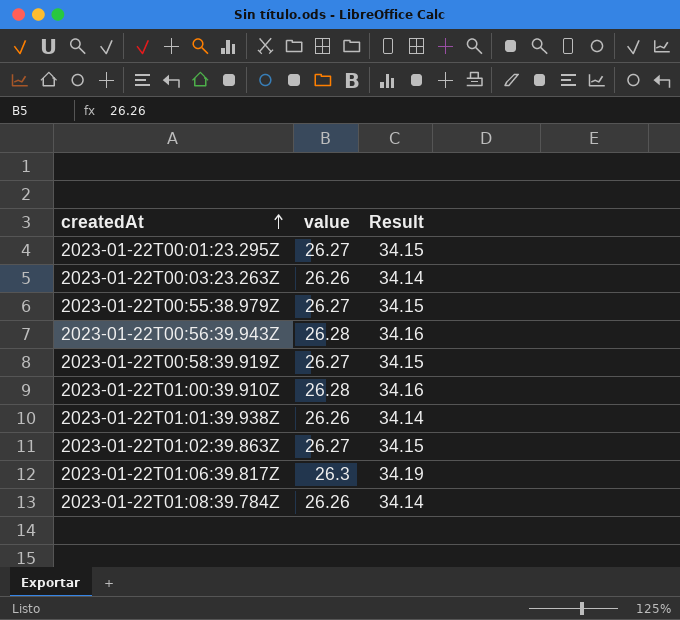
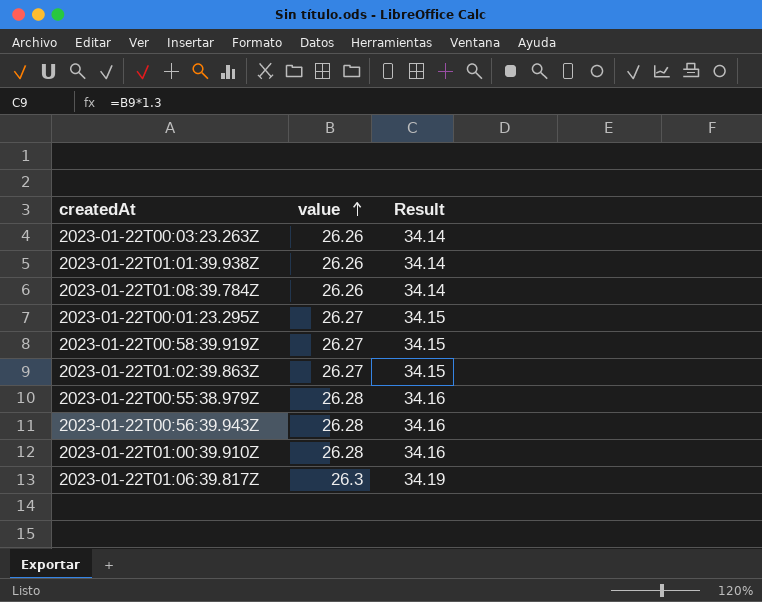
row order: createdAt ascending -> value ascending
2023-01-22T00:55:38.979Z | value: 26.27 -> 26.28
2023-01-22T00:55:38.979Z | Result: 34.15 -> 34.16

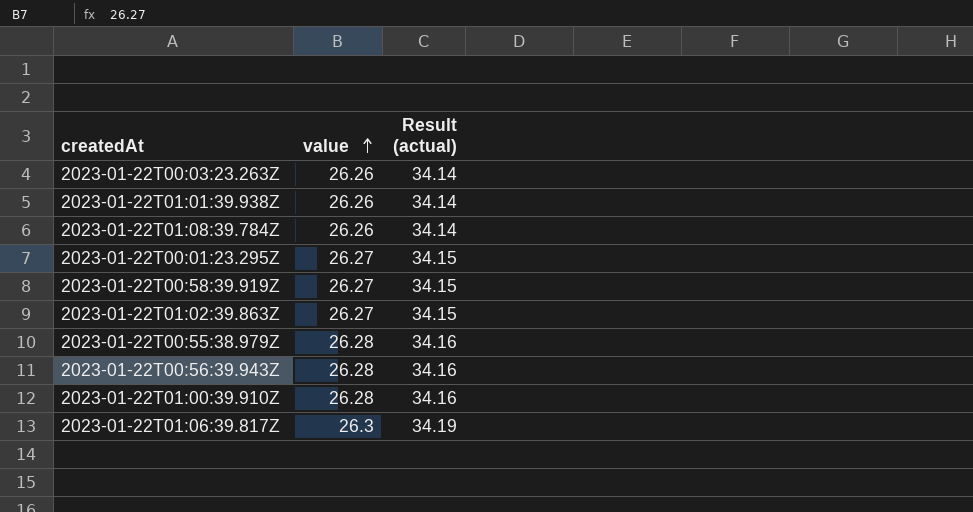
column name: Result -> Result (actual)

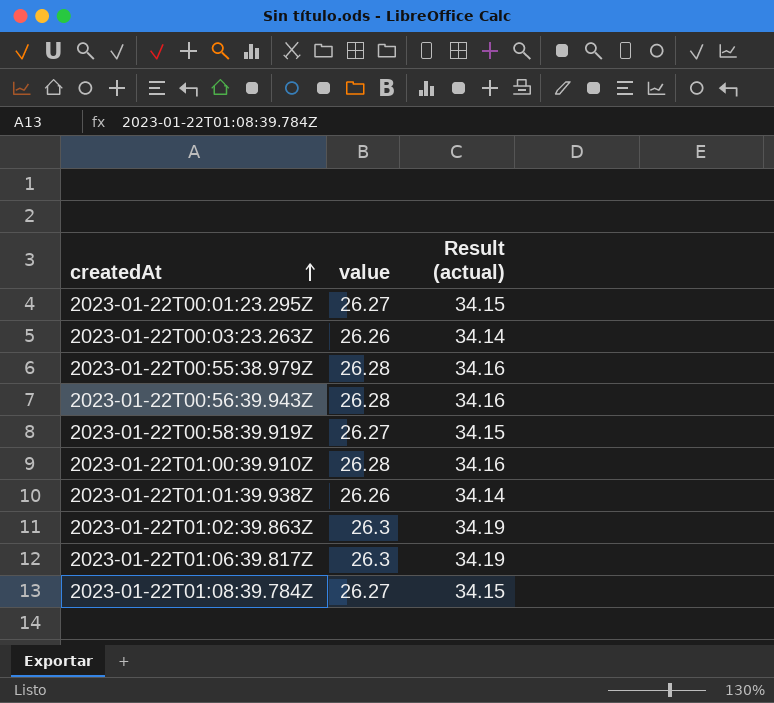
row order: value ascending -> createdAt ascending
2023-01-22T01:02:39.863Z | value: 26.27 -> 26.3
2023-01-22T01:02:39.863Z | Result (actual): 34.15 -> 34.19
2023-01-22T01:08:39.784Z | value: 26.26 -> 26.27
2023-01-22T01:08:39.784Z | Result (actual): 34.14 -> 34.15

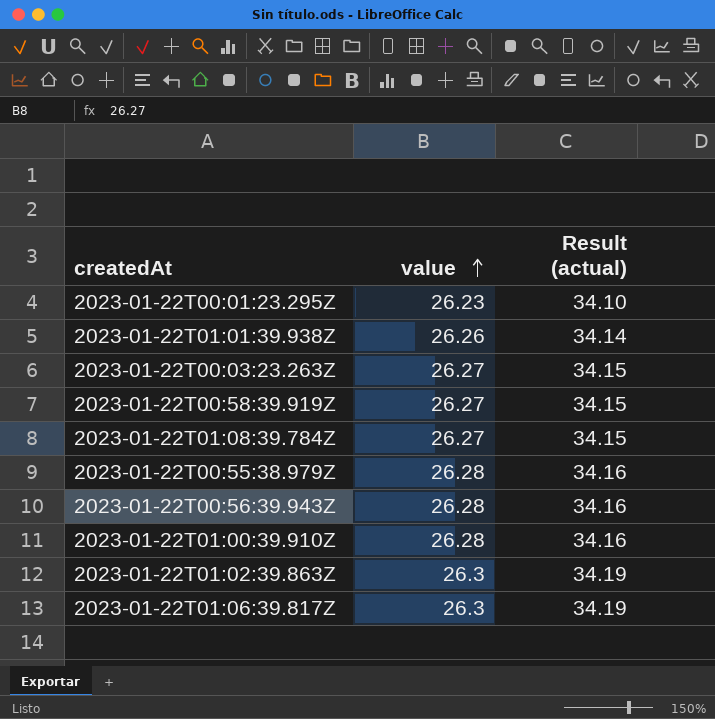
row order: createdAt ascending -> value ascending
2023-01-22T00:01:23.295Z | value: 26.27 -> 26.23
2023-01-22T00:01:23.295Z | Result (actual): 34.15 -> 34.10
2023-01-22T00:03:23.263Z | value: 26.26 -> 26.27
2023-01-22T00:03:23.263Z | Result (actual): 34.14 -> 34.15

